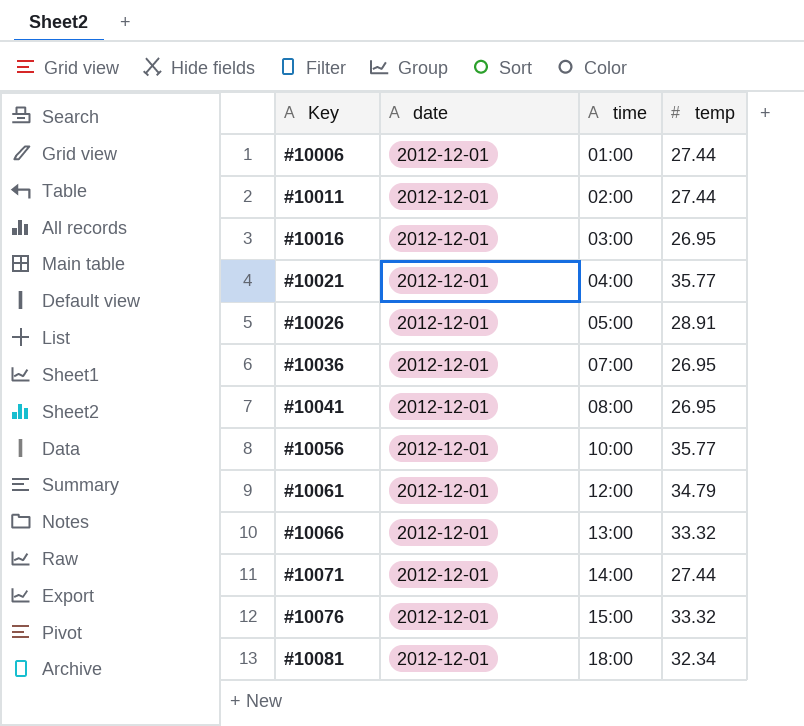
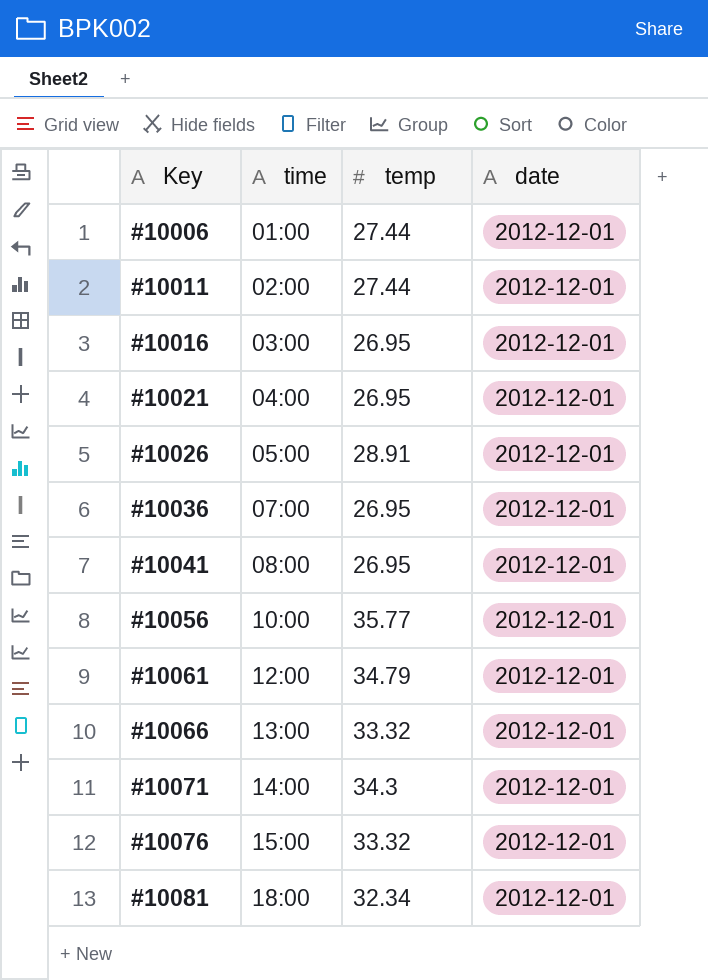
column date | position: 2 -> 4
#10021 | temp: 35.77 -> 26.95
#10071 | temp: 27.44 -> 34.3

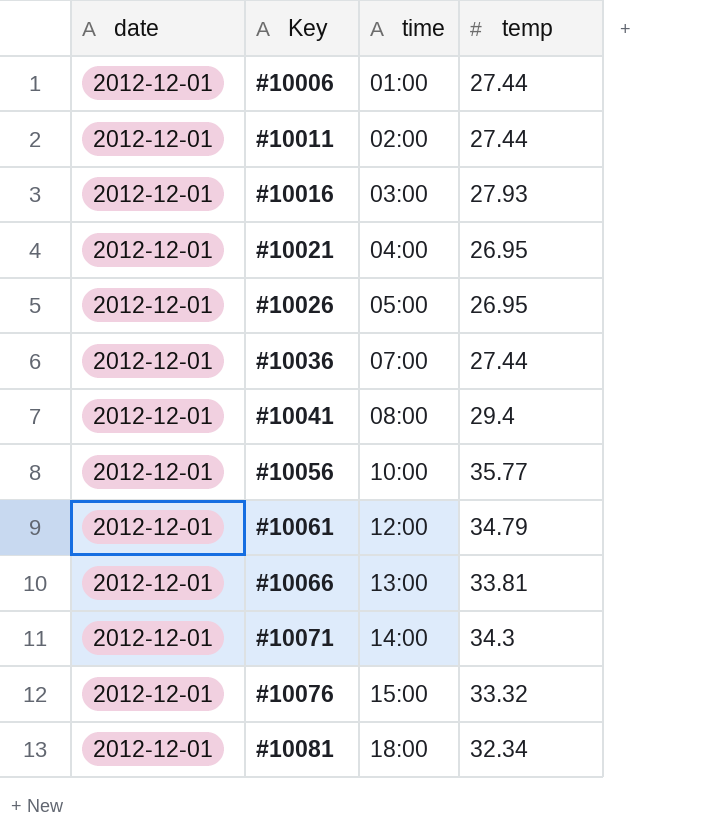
column date | position: 4 -> 1
#10016 | temp: 26.95 -> 27.93
#10026 | temp: 28.91 -> 26.95
#10036 | temp: 26.95 -> 27.44
#10041 | temp: 26.95 -> 29.4
#10066 | temp: 33.32 -> 33.81

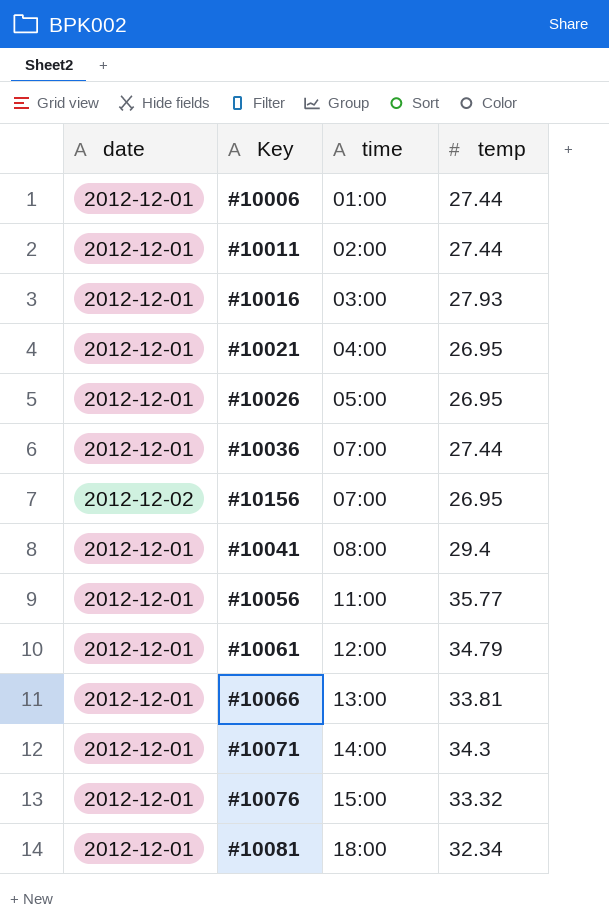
row #10156: none -> 2012-12-02 | 07:00 | 26.95
#10056 | time: 10:00 -> 11:00

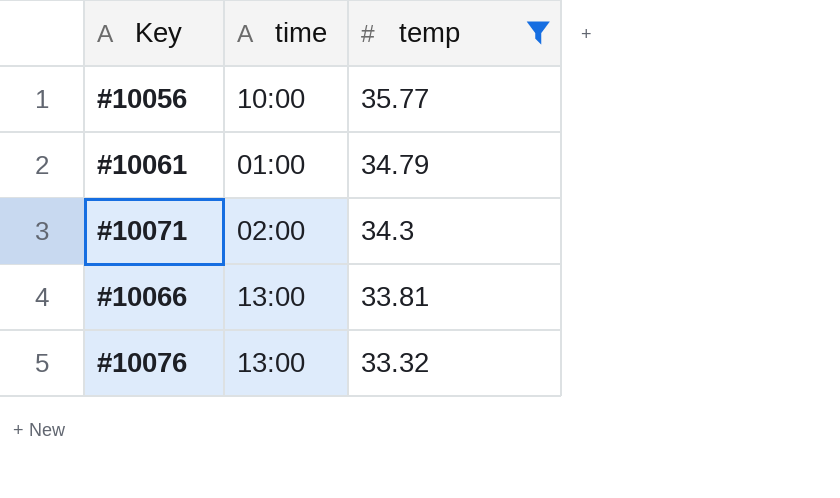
filter: none -> temp >= 33.32
row order: time ascending -> temp descending
column date | position: 1 -> none
#10056 | time: 11:00 -> 10:00
#10061 | time: 12:00 -> 01:00
#10071 | time: 14:00 -> 02:00
#10076 | time: 15:00 -> 13:00

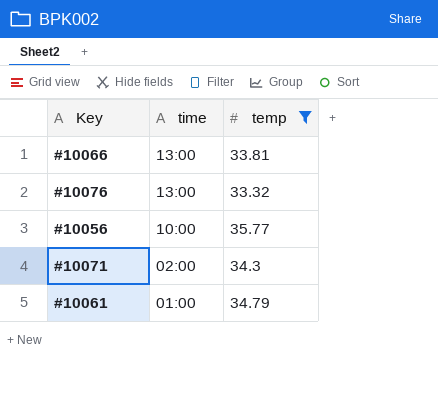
row order: temp descending -> time descending

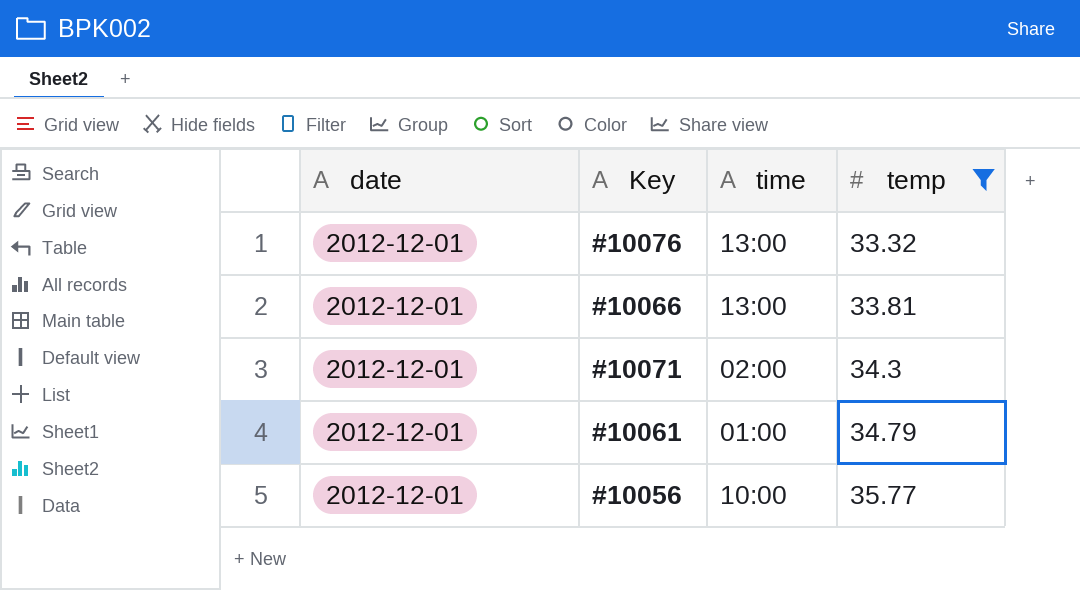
row order: time descending -> temp ascending
column date | position: none -> 1

